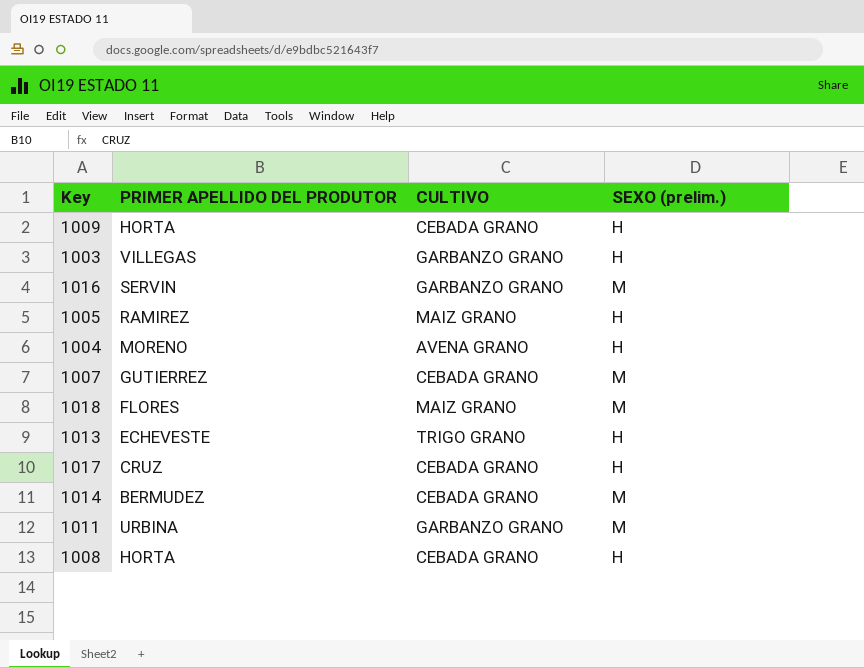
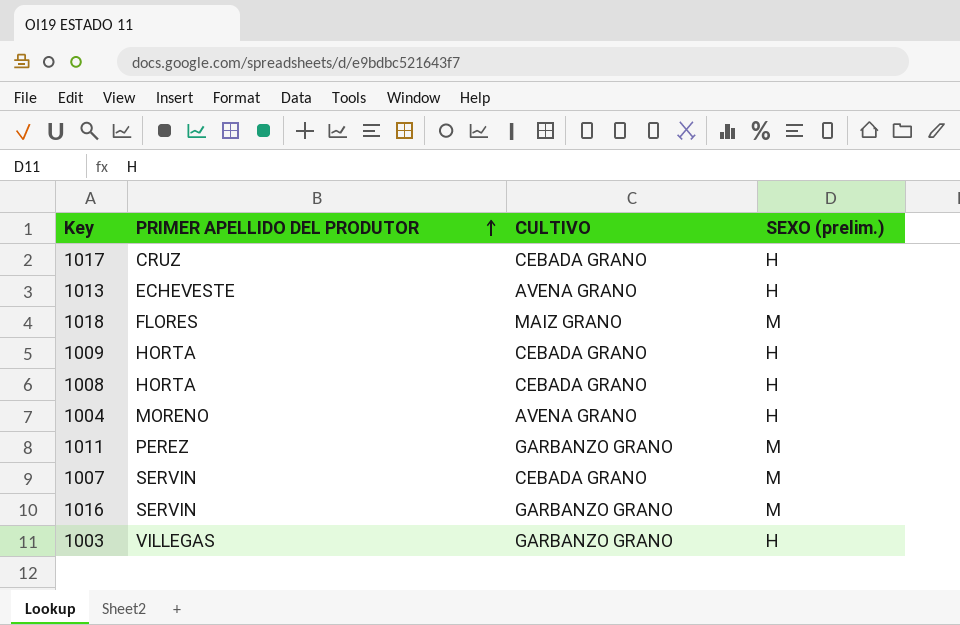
row order: none -> PRIMER APELLIDO DEL PRODUTOR ascending
row 1005: RAMIREZ | MAIZ GRANO | H -> none
row 1014: BERMUDEZ | CEBADA GRANO | M -> none
1013 | CULTIVO: TRIGO GRANO -> AVENA GRANO
1011 | PRIMER APELLIDO DEL PRODUTOR: URBINA -> PEREZ
1007 | PRIMER APELLIDO DEL PRODUTOR: GUTIERREZ -> SERVIN

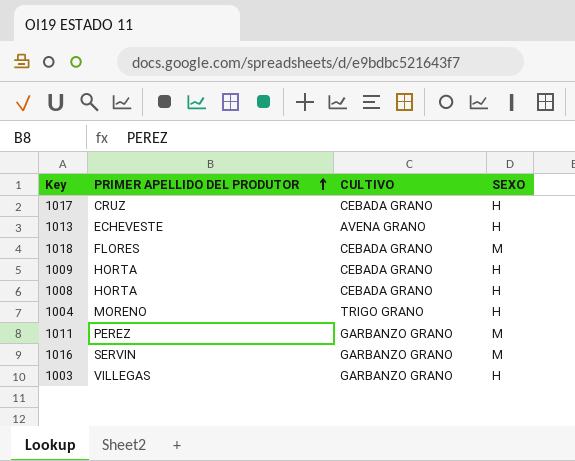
column name: SEXO (prelim.) -> SEXO
row 1007: SERVIN | CEBADA GRANO | M -> none
1018 | CULTIVO: MAIZ GRANO -> CEBADA GRANO
1004 | CULTIVO: AVENA GRANO -> TRIGO GRANO

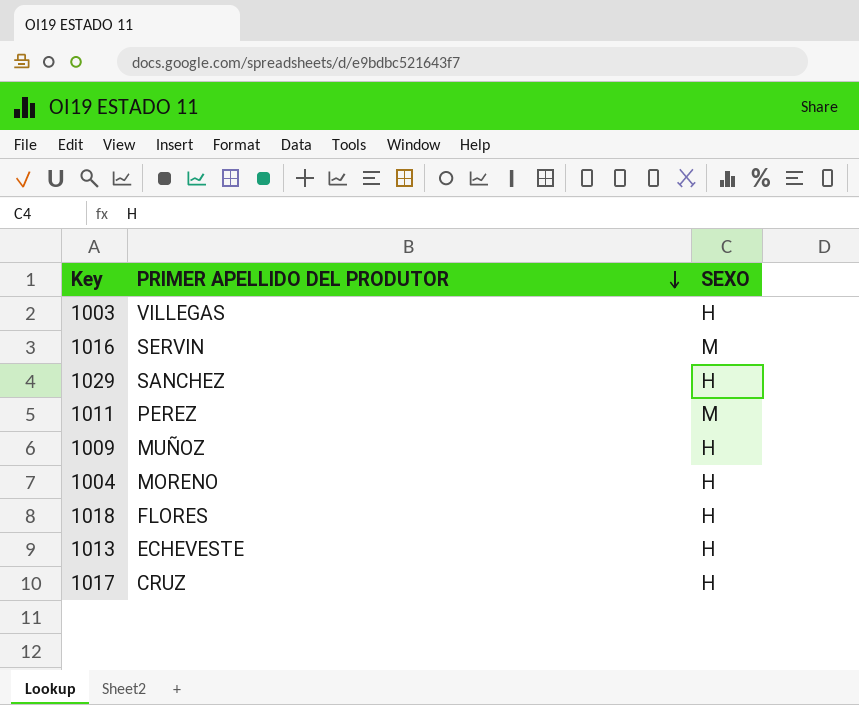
row order: PRIMER APELLIDO DEL PRODUTOR ascending -> PRIMER APELLIDO DEL PRODUTOR descending
column CULTIVO | position: 3 -> none
row 1008: HORTA | CEBADA GRANO | H -> none
row 1029: none -> SANCHEZ | H
1009 | PRIMER APELLIDO DEL PRODUTOR: HORTA -> MUÑOZ
1018 | SEXO: M -> H

